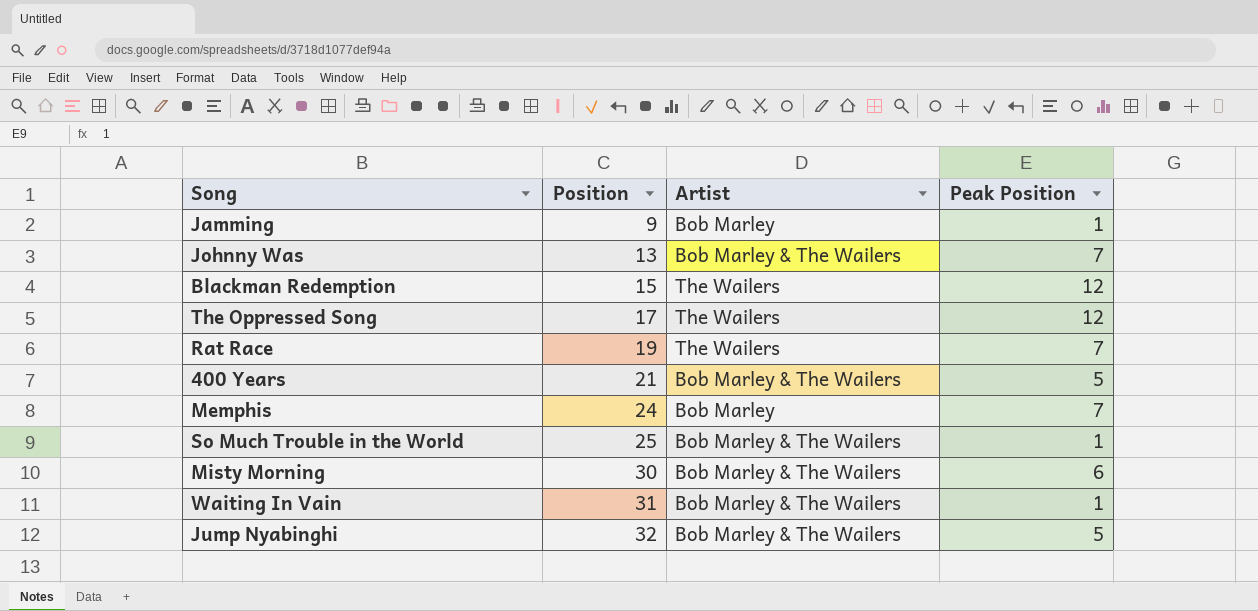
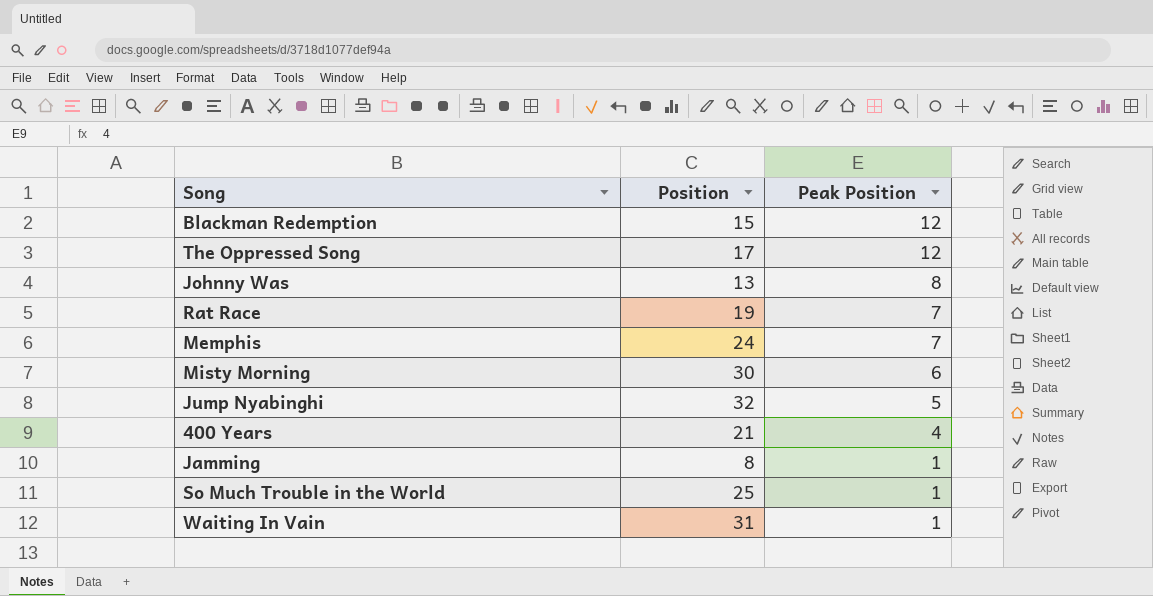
row order: Position ascending -> Peak Position descending
column Artist | position: 3 -> none
Johnny Was | Peak Position: 7 -> 8
400 Years | Peak Position: 5 -> 4
Jamming | Position: 9 -> 8

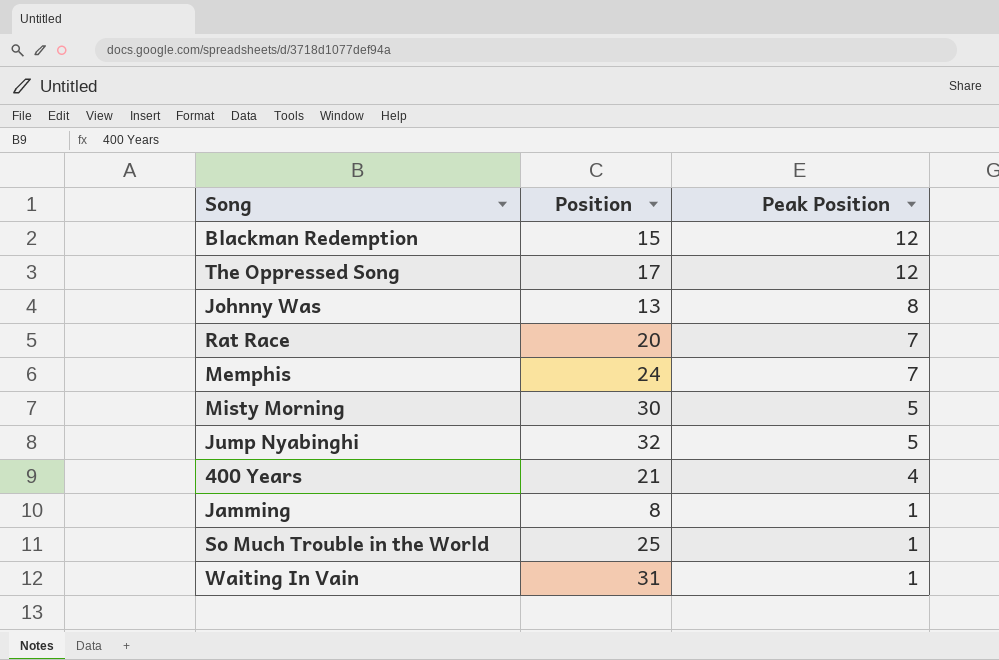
Rat Race | Position: 19 -> 20
Misty Morning | Peak Position: 6 -> 5

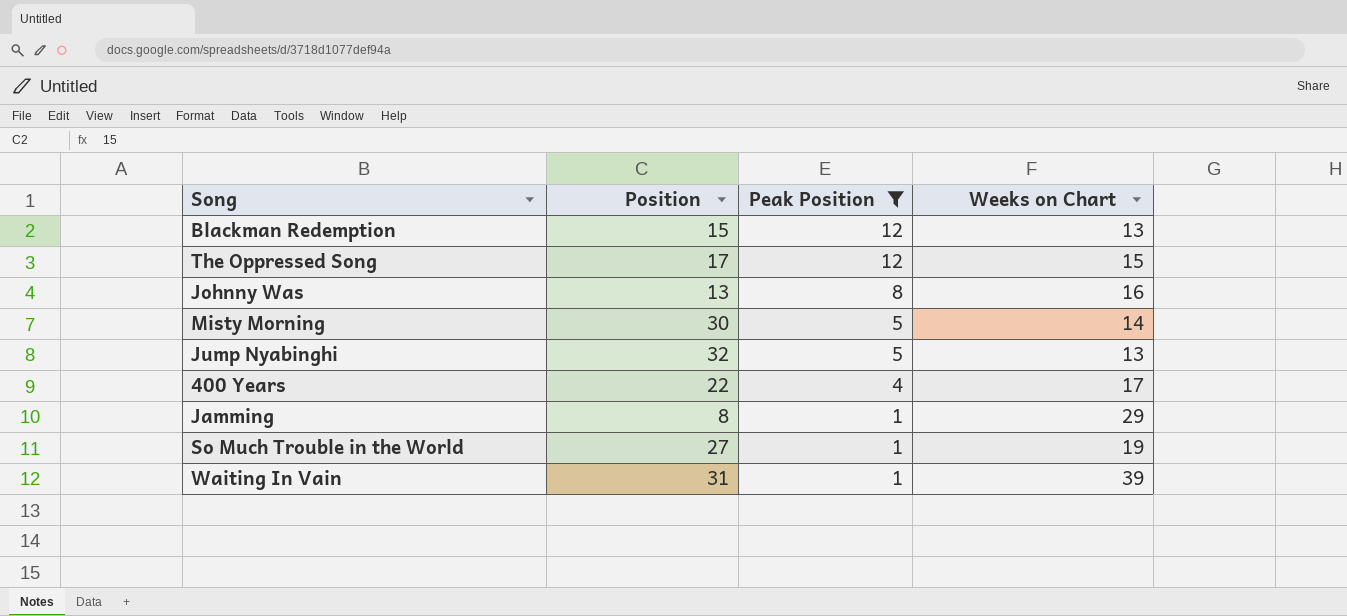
filter: none -> Peak Position != 7
column Weeks on Chart | position: none -> 4
400 Years | Position: 21 -> 22
So Much Trouble in the World | Position: 25 -> 27

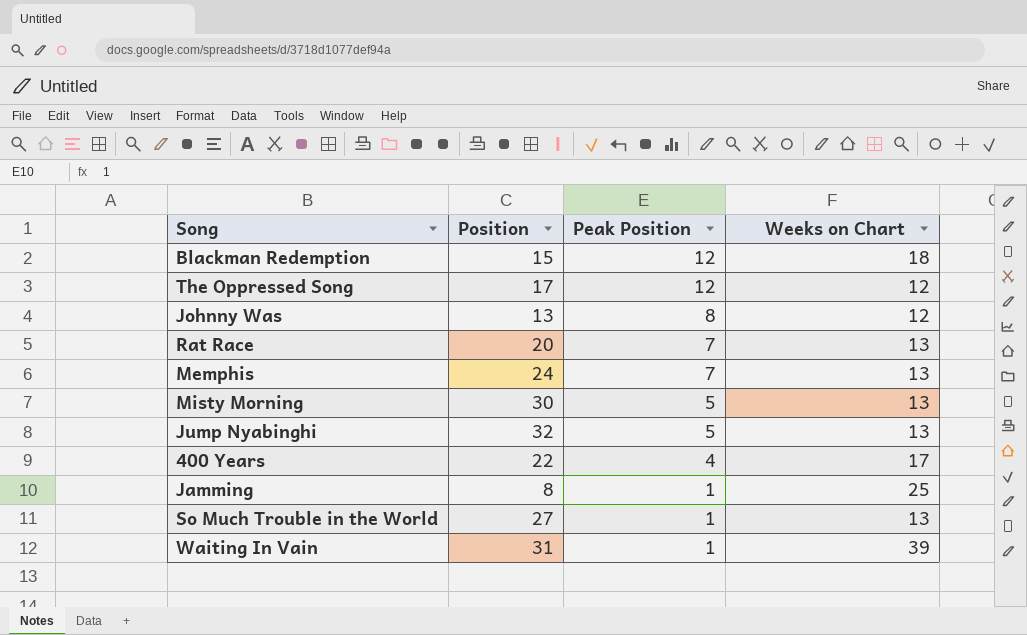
filter: Peak Position != 7 -> none
Blackman Redemption | Weeks on Chart: 13 -> 18
The Oppressed Song | Weeks on Chart: 15 -> 12
Johnny Was | Weeks on Chart: 16 -> 12
Misty Morning | Weeks on Chart: 14 -> 13
Jamming | Weeks on Chart: 29 -> 25
So Much Trouble in the World | Weeks on Chart: 19 -> 13

